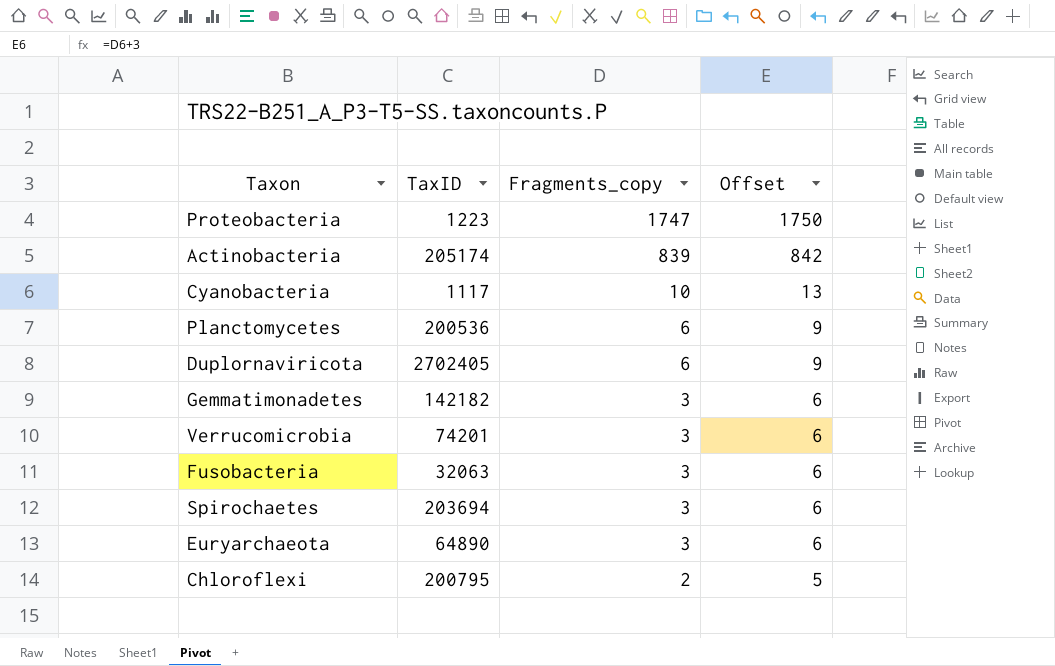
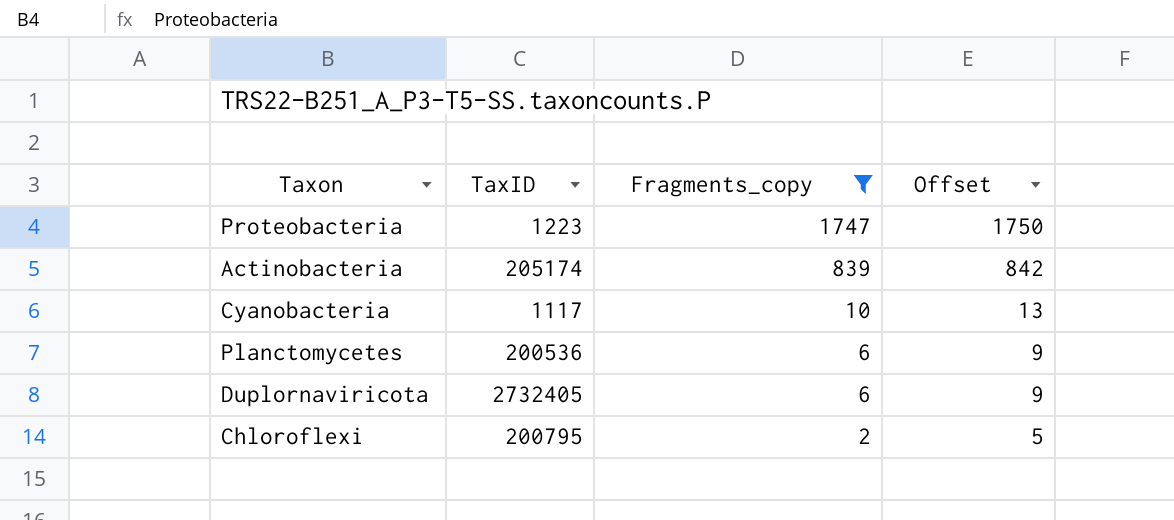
filter: none -> Fragments_copy != 3
Duplornaviricota | TaxID: 2702405 -> 2732405

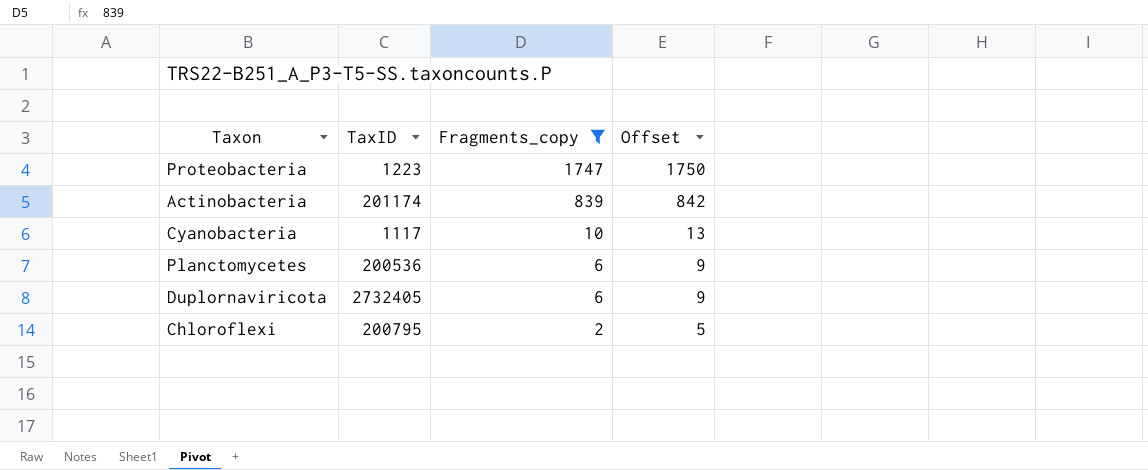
Actinobacteria | TaxID: 205174 -> 201174

